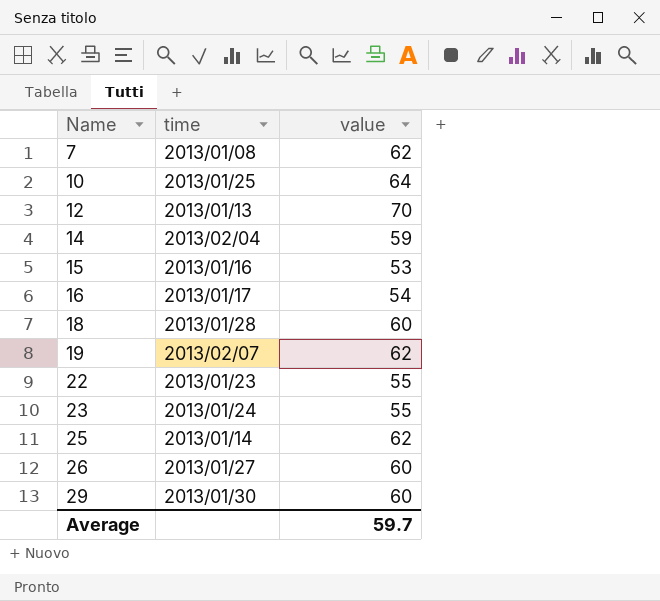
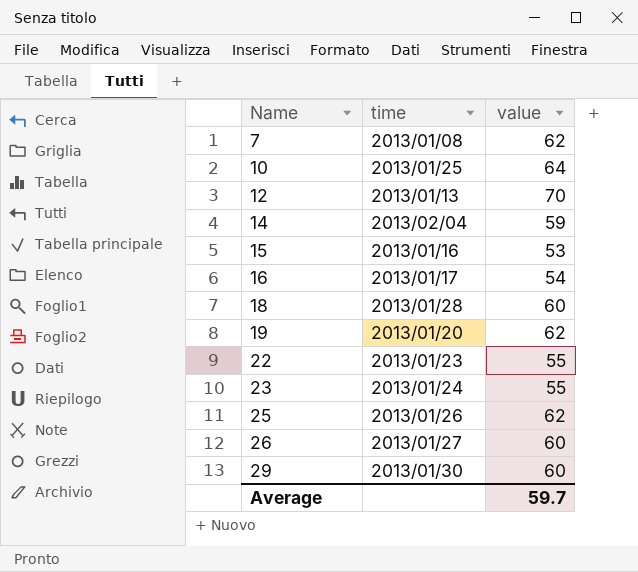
19 | time: 2013/02/07 -> 2013/01/20
25 | time: 2013/01/14 -> 2013/01/26

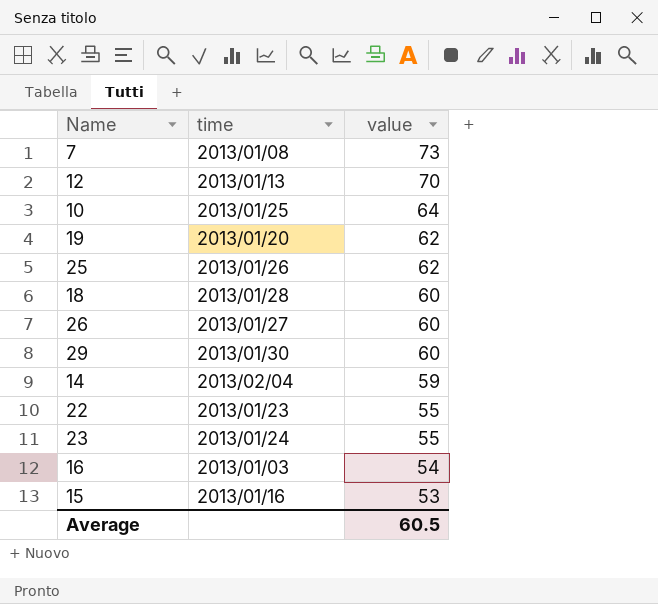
row order: Name ascending -> value descending
7 | value: 62 -> 73
16 | time: 2013/01/17 -> 2013/01/03
Average | value: 59.7 -> 60.5

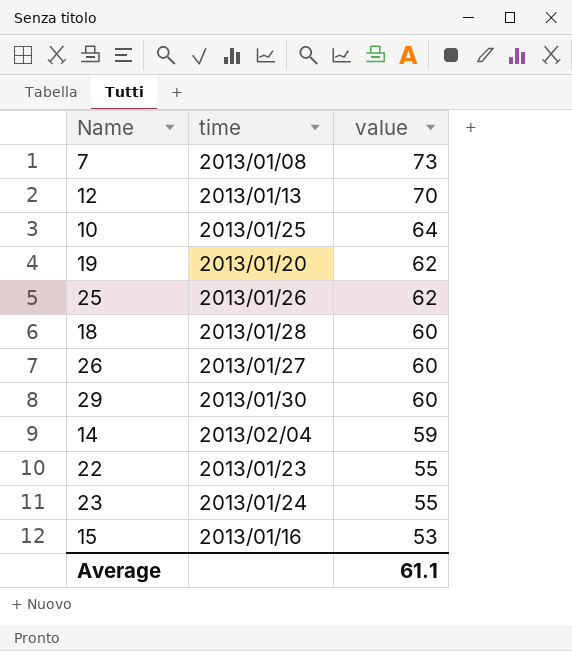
row 16: 2013/01/03 | 54 -> none
Average | value: 60.5 -> 61.1

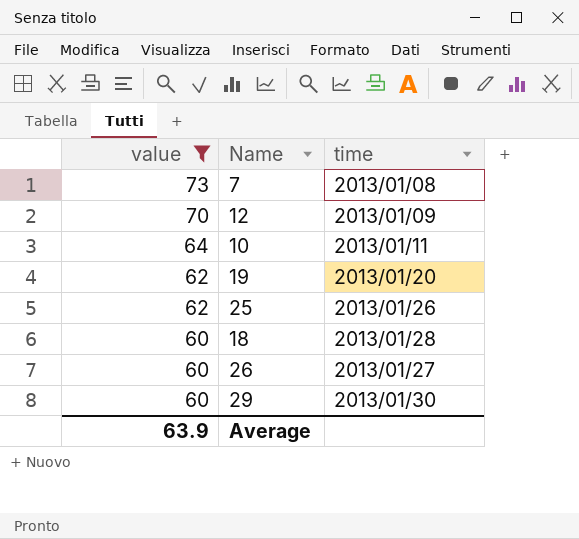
filter: none -> value >= 60
column value | position: 3 -> 1
12 | time: 2013/01/13 -> 2013/01/09
10 | time: 2013/01/25 -> 2013/01/11
Average | value: 61.1 -> 63.9

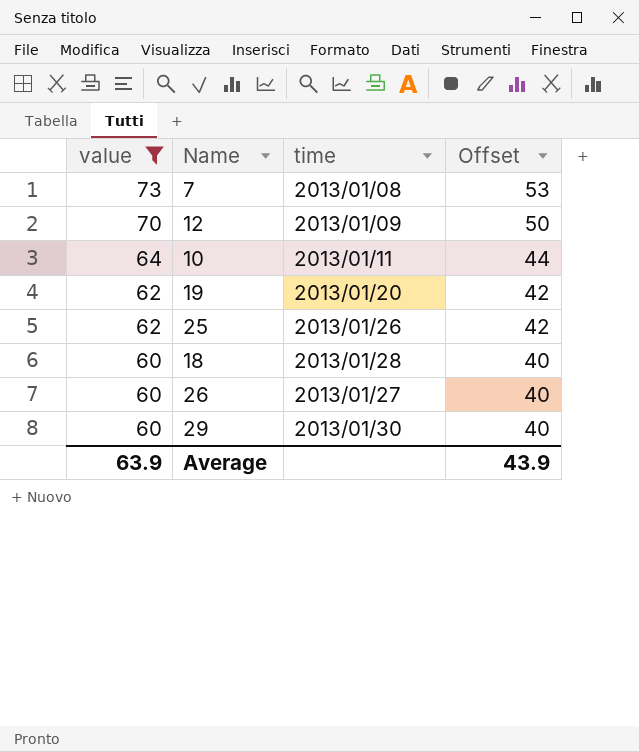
column Offset | formula: none -> [value] - 20

